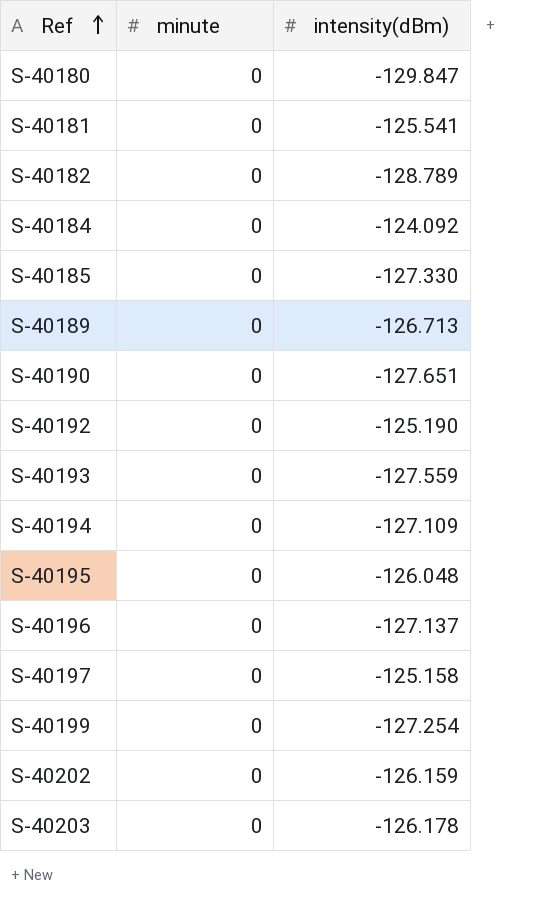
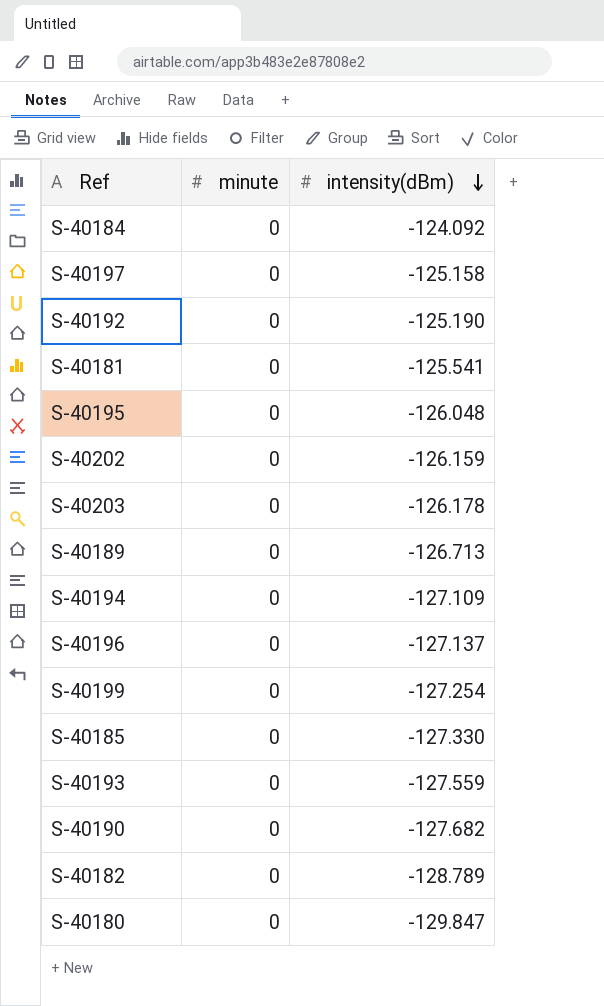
row order: Ref ascending -> intensity(dBm) descending
S-40190 | intensity(dBm): -127.651 -> -127.682

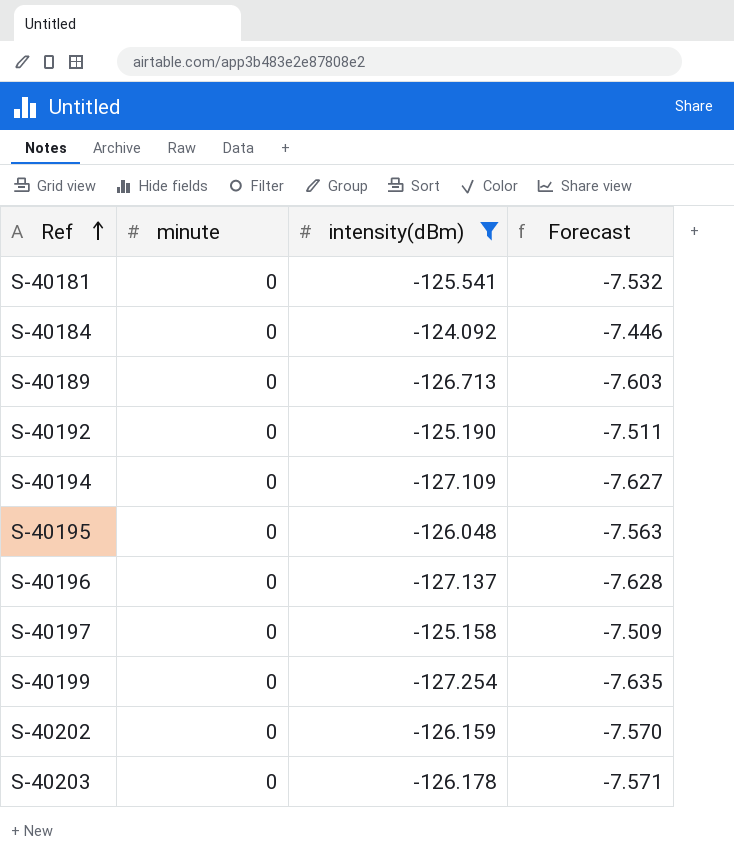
filter: none -> intensity(dBm) >= -127.254
row order: intensity(dBm) descending -> Ref ascending
column Forecast | formula: none -> [intensity(dBm)] * 0.06

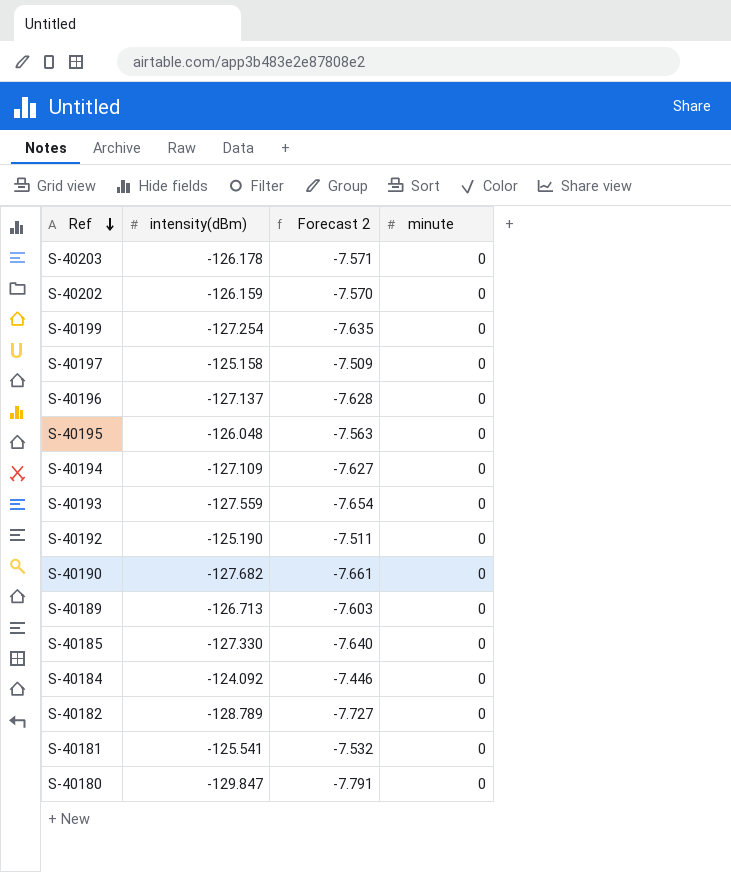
filter: intensity(dBm) >= -127.254 -> none
row order: Ref ascending -> Ref descending
column name: Forecast -> Forecast 2
column minute | position: 2 -> 4

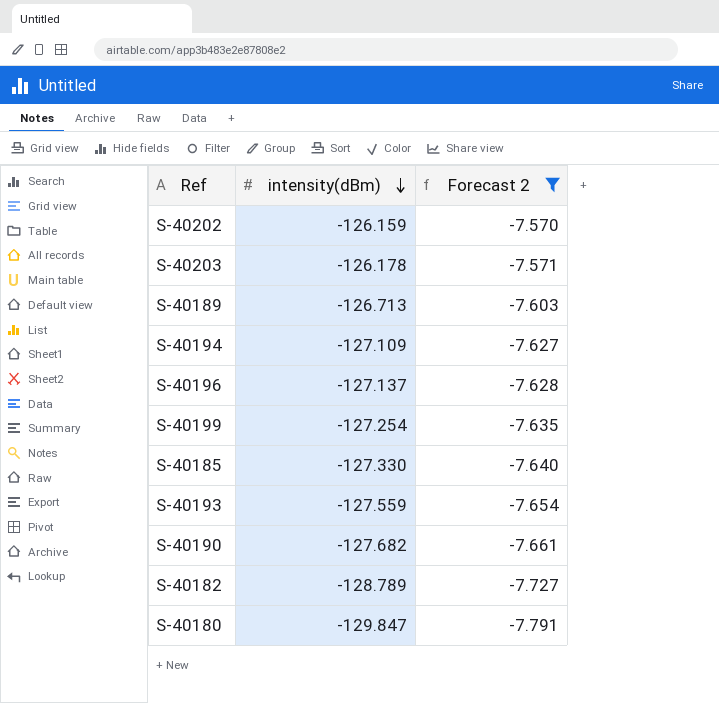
filter: none -> Forecast 2 <= -7.570
row order: Ref descending -> intensity(dBm) descending
column minute | position: 4 -> none

